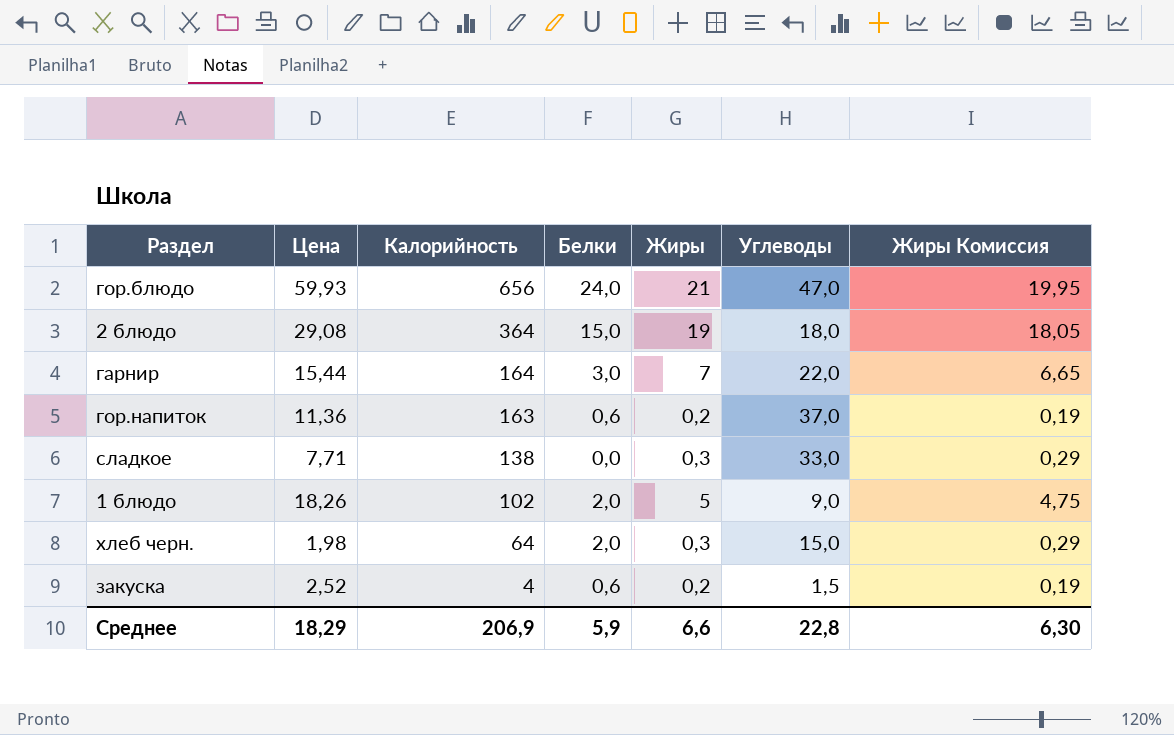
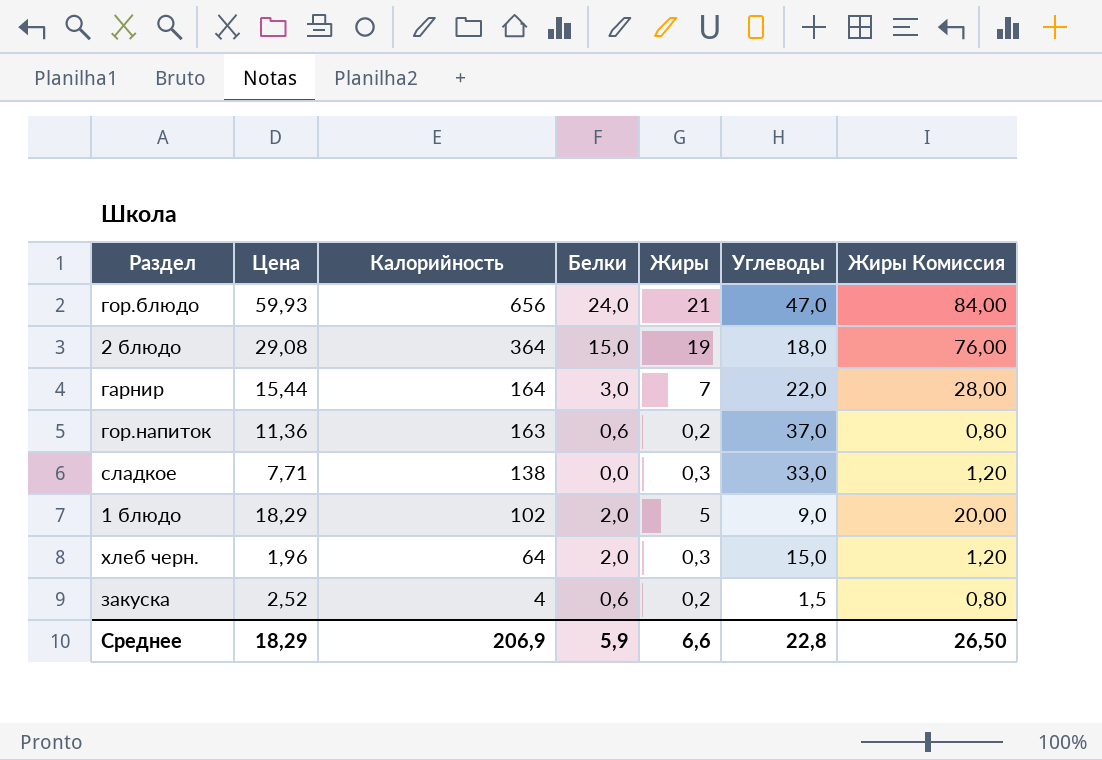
column Жиры Комиссия | formula: [Жиры] * 0,95 -> [Жиры] * 4
1 блюдо | Цена: 18,26 -> 18,29
хлеб черн. | Цена: 1,98 -> 1,96
Среднее | Жиры Комиссия: 6,30 -> 26,50

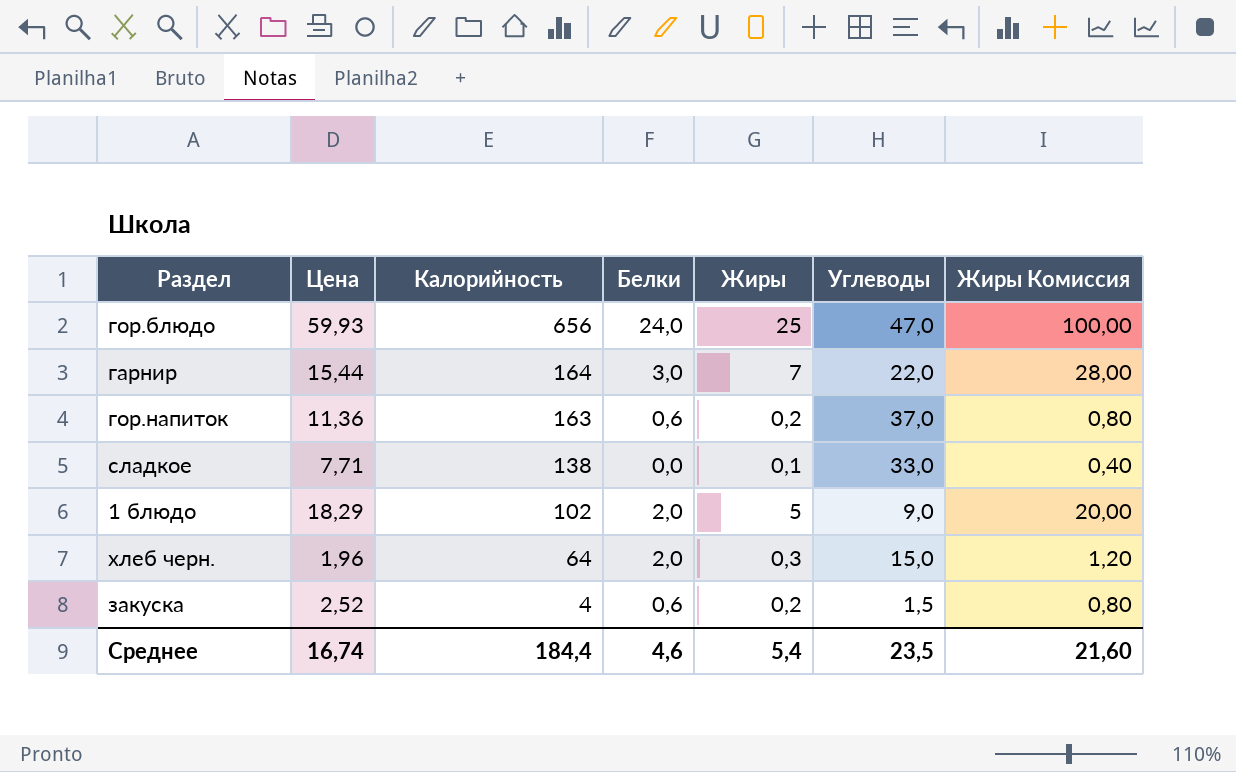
row 2 блюдо: 29,08 | 364 | 15,0 | 19 | 18,0 | 76,00 -> none
гор.блюдо | Жиры: 21 -> 25
гор.блюдо | Жиры Комиссия: 84,00 -> 100,00
сладкое | Жиры: 0,3 -> 0,1
сладкое | Жиры Комиссия: 1,20 -> 0,40
Среднее | Цена: 18,29 -> 16,74
Среднее | Калорийность: 206,9 -> 184,4
Среднее | Белки: 5,9 -> 4,6
Среднее | Жиры: 6,6 -> 5,4
Среднее | Углеводы: 22,8 -> 23,5
Среднее | Жиры Комиссия: 26,50 -> 21,60

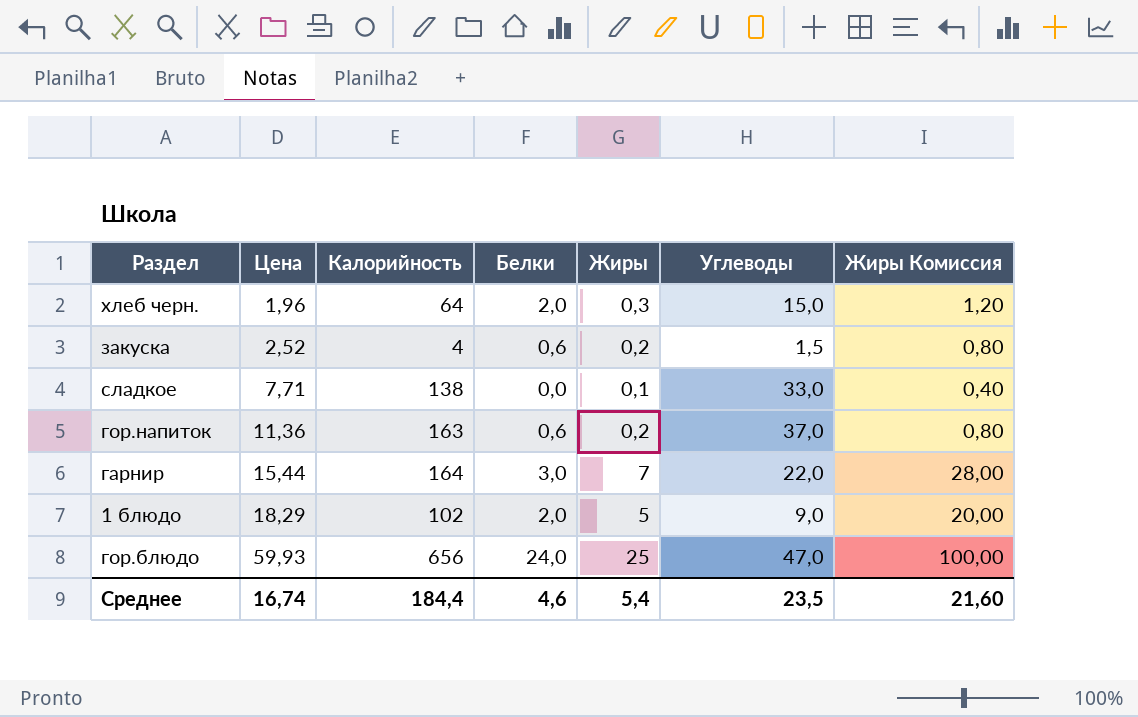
row order: Калорийность descending -> Цена ascending

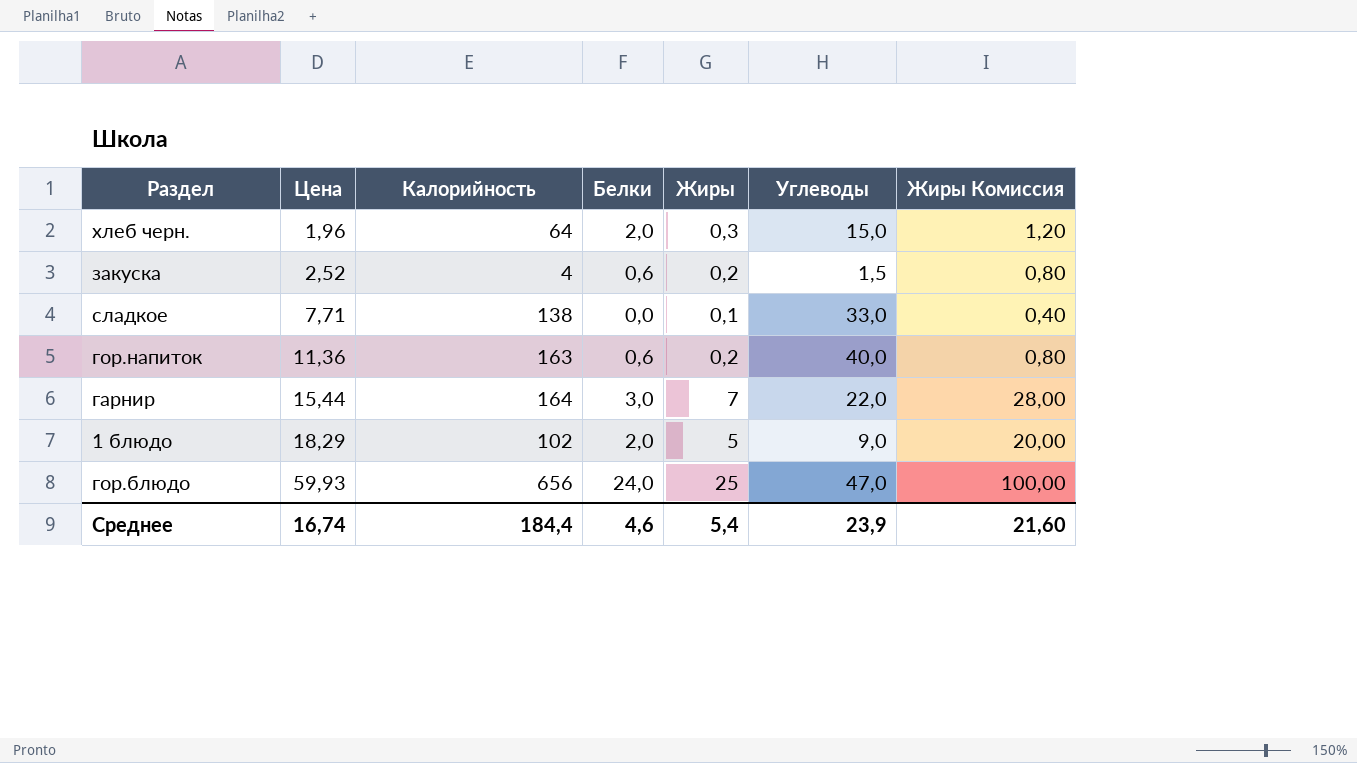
гор.напиток | Углеводы: 37,0 -> 40,0
Среднее | Углеводы: 23,5 -> 23,9

